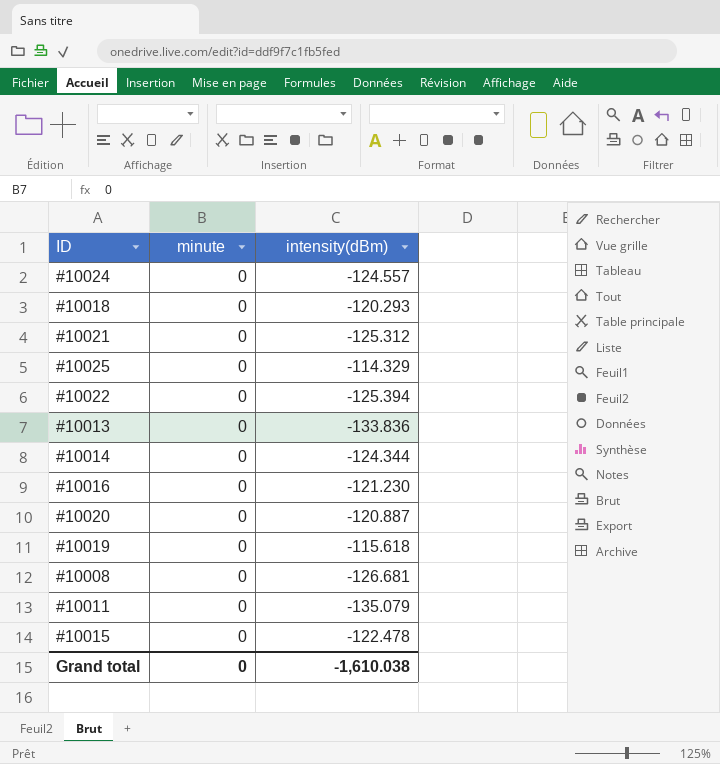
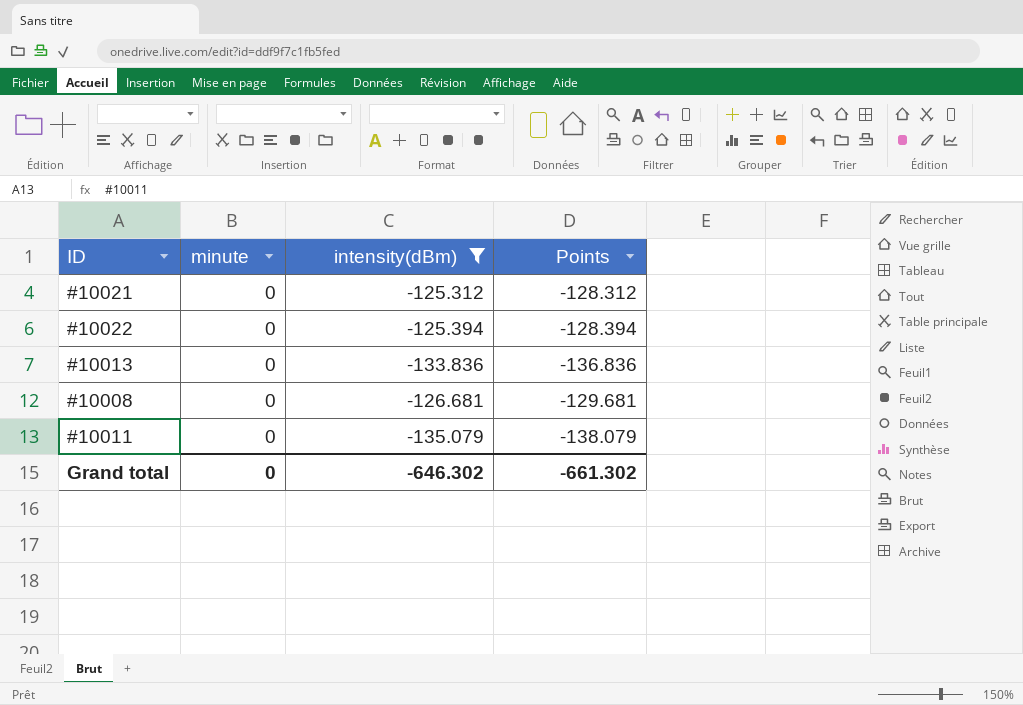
filter: none -> intensity(dBm) <= -125.312
column Points | formula: none -> [intensity(dBm)] - 3
Grand total | intensity(dBm): -1,610.038 -> -646.302

